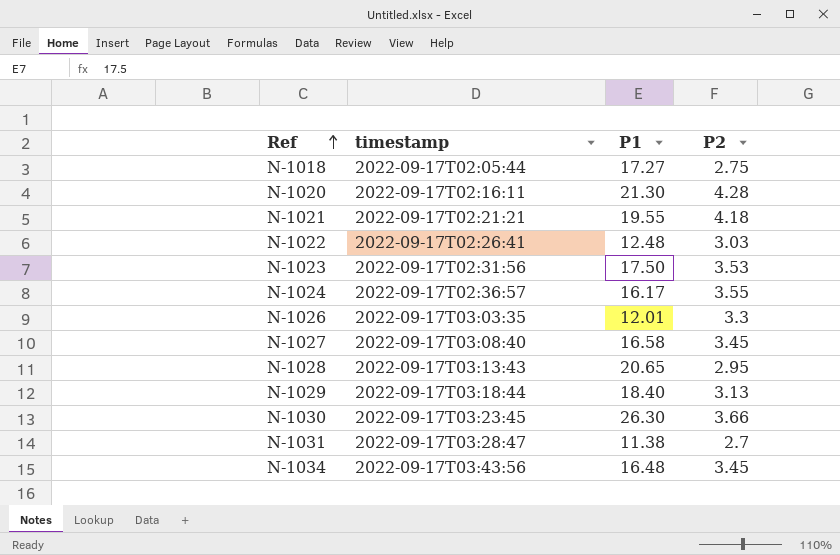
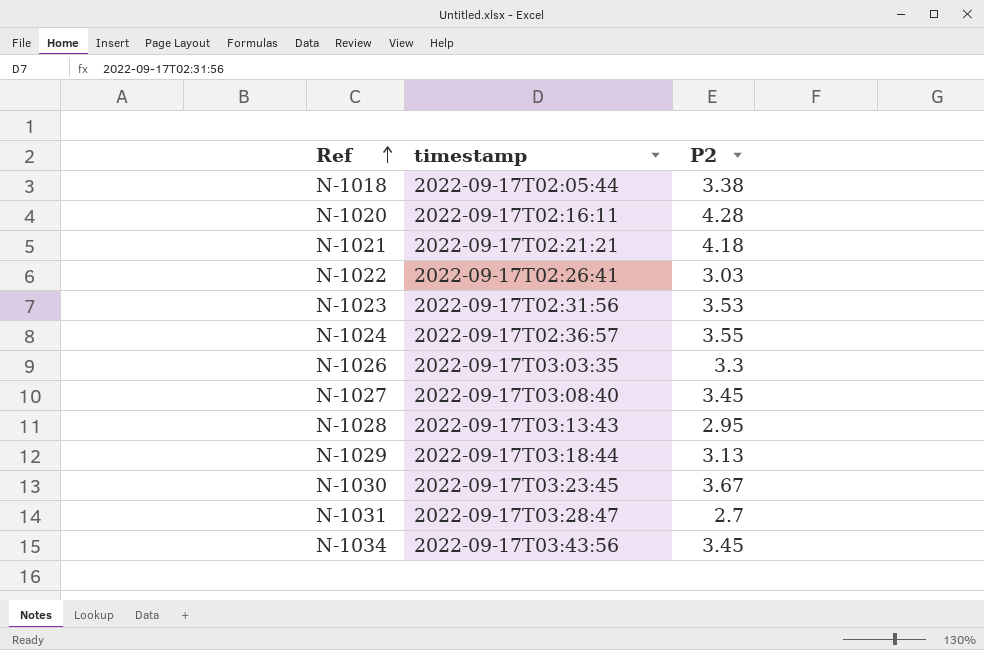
column P1 | position: 3 -> none
N-1018 | P2: 2.75 -> 3.38
N-1030 | P2: 3.66 -> 3.67

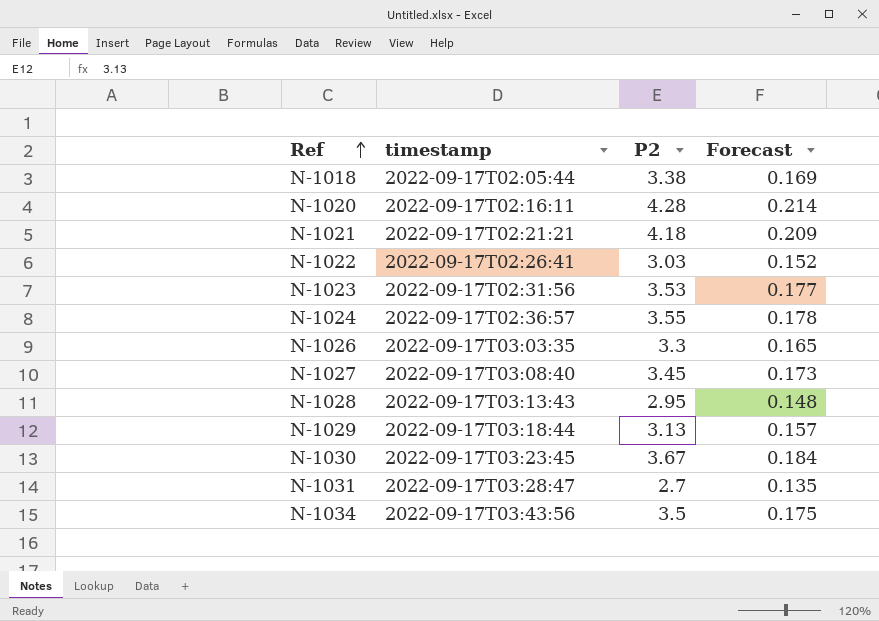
column Forecast | formula: none -> [P2] * 0.05
N-1034 | P2: 3.45 -> 3.5

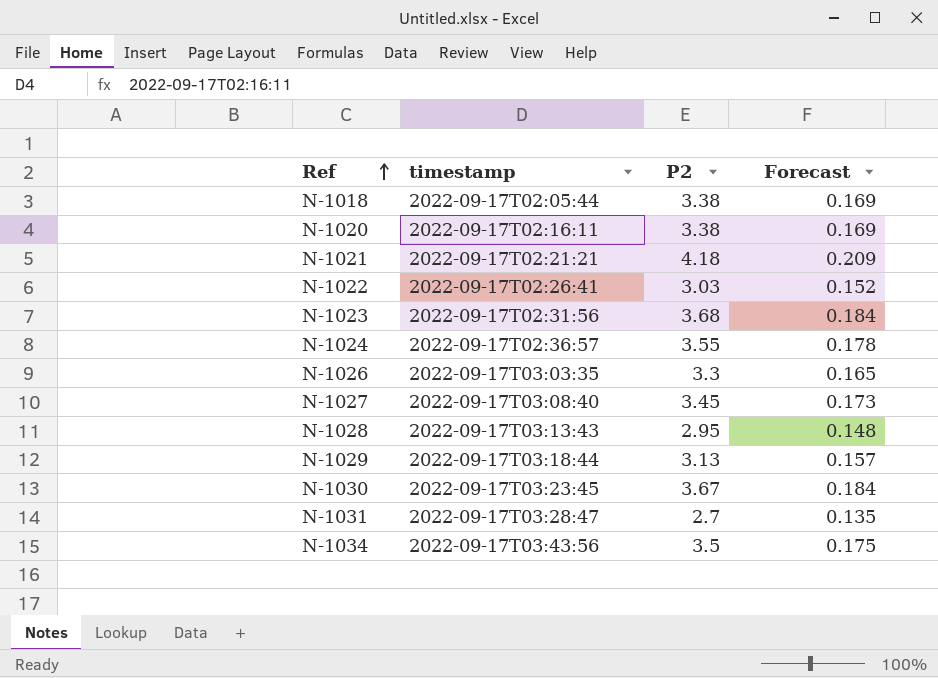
N-1020 | P2: 4.28 -> 3.38
N-1020 | Forecast: 0.214 -> 0.169
N-1023 | P2: 3.53 -> 3.68
N-1023 | Forecast: 0.177 -> 0.184

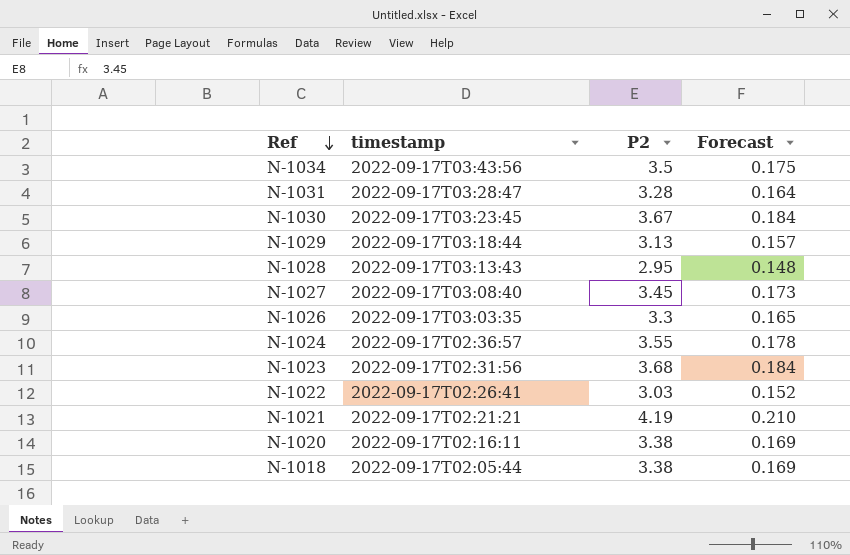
row order: Ref ascending -> Ref descending
N-1031 | P2: 2.7 -> 3.28
N-1031 | Forecast: 0.135 -> 0.164
N-1021 | P2: 4.18 -> 4.19
N-1021 | Forecast: 0.209 -> 0.210

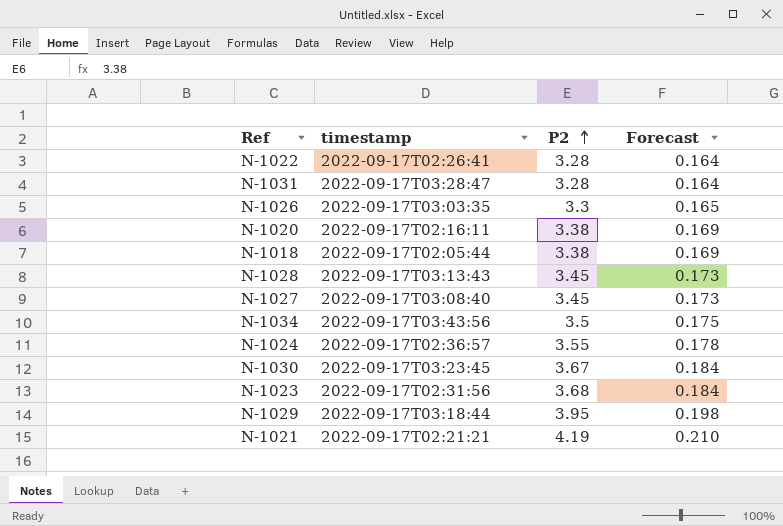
row order: Ref descending -> P2 ascending
N-1022 | P2: 3.03 -> 3.28
N-1022 | Forecast: 0.152 -> 0.164
N-1028 | P2: 2.95 -> 3.45
N-1028 | Forecast: 0.148 -> 0.173
N-1029 | P2: 3.13 -> 3.95
N-1029 | Forecast: 0.157 -> 0.198

